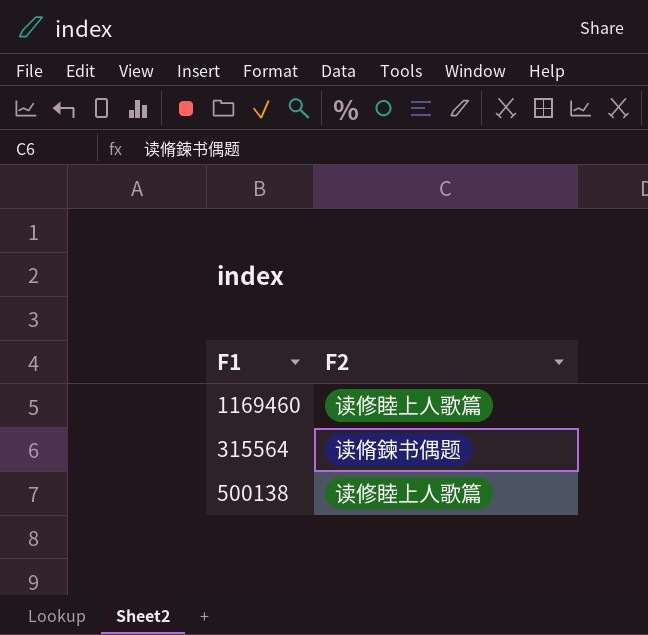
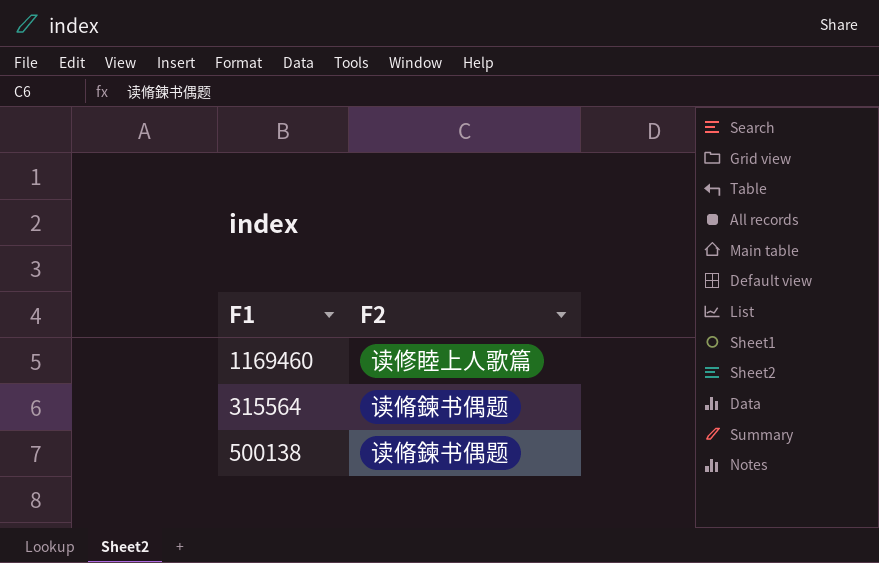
500138 | F2: 读修睦上人歌篇 -> 读脩鍊书偶题

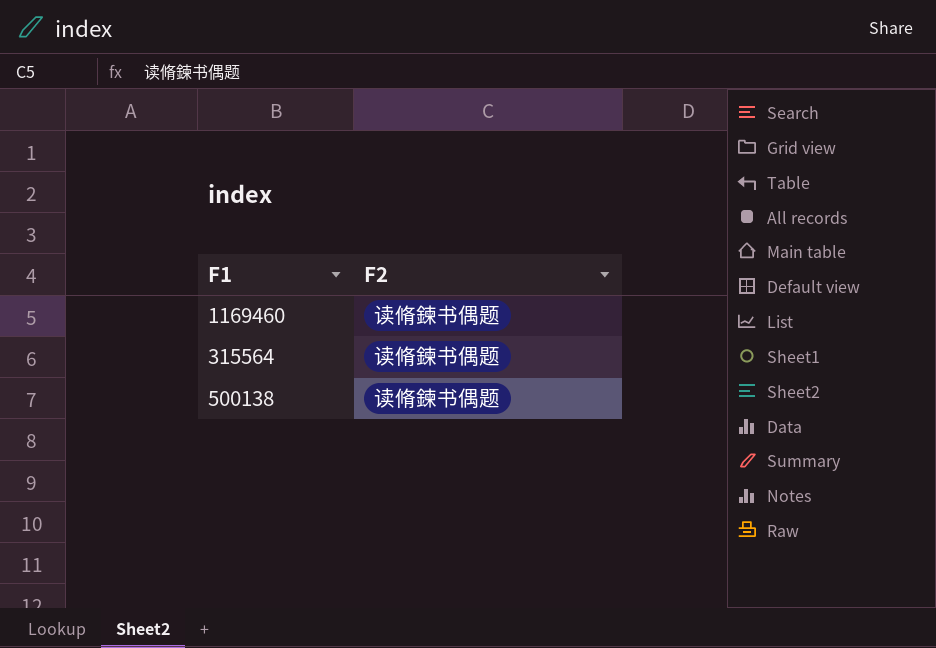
1169460 | F2: 读修睦上人歌篇 -> 读脩鍊书偶题

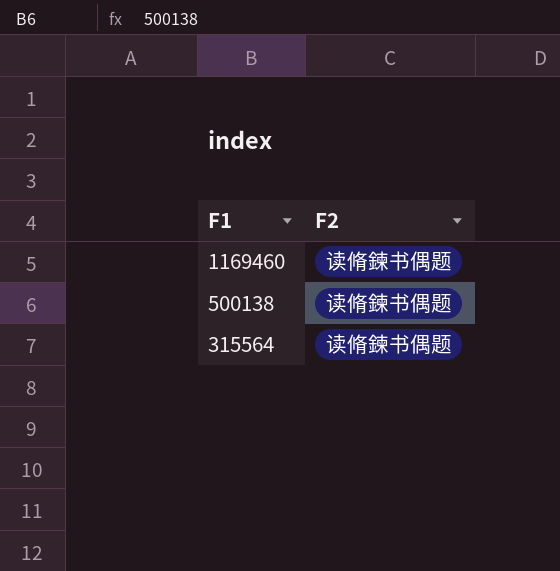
row order: none -> F1 descending

